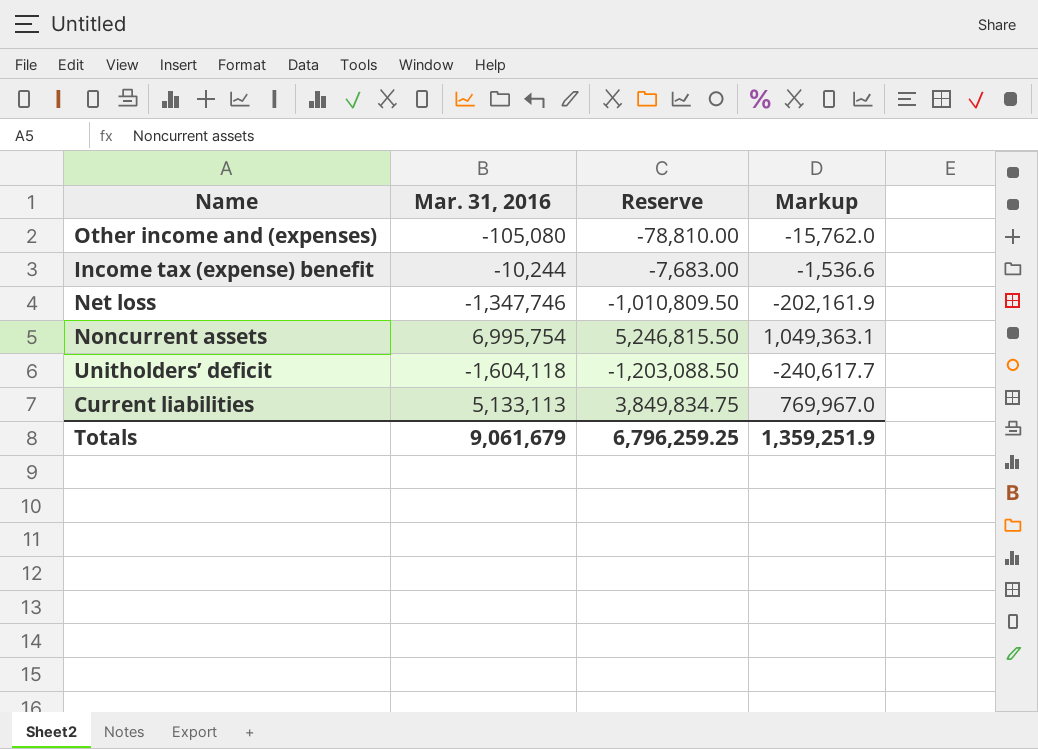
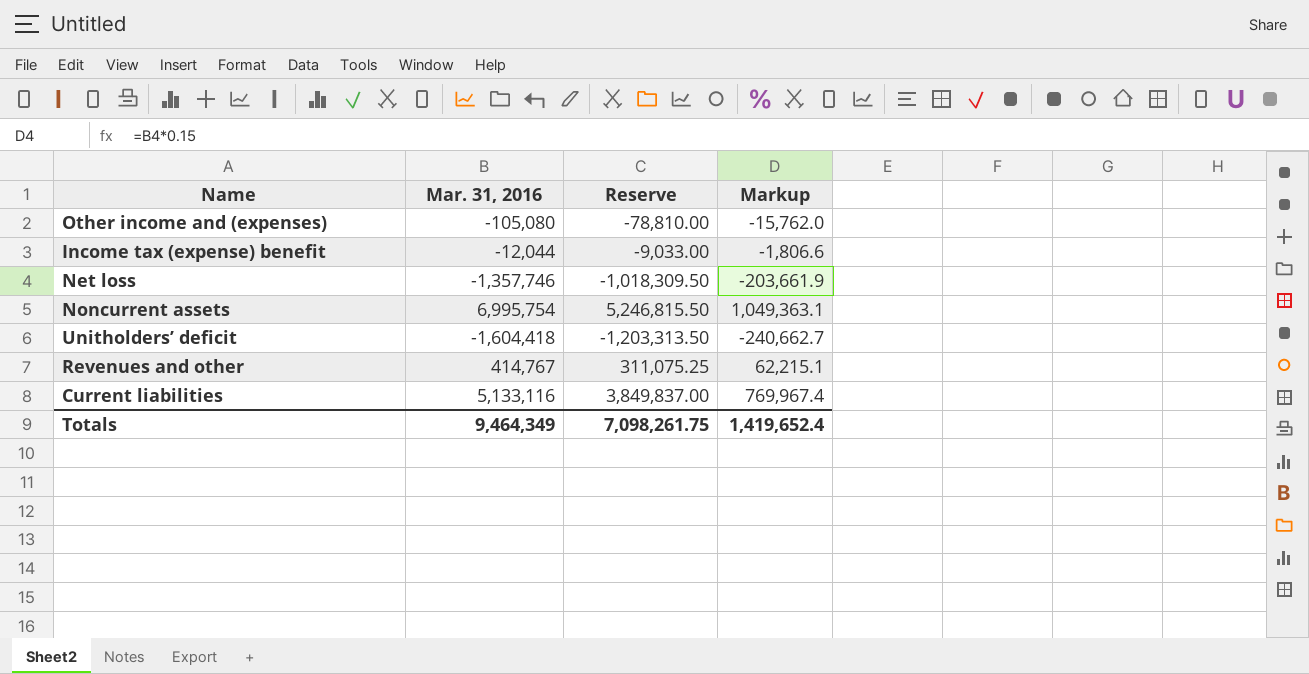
Income tax (expense) benefit | Mar. 31, 2016: -10,244 -> -12,044
Income tax (expense) benefit | Reserve: -7,683.00 -> -9,033.00
Income tax (expense) benefit | Markup: -1,536.6 -> -1,806.6
Net loss | Mar. 31, 2016: -1,347,746 -> -1,357,746
Net loss | Reserve: -1,010,809.50 -> -1,018,309.50
Net loss | Markup: -202,161.9 -> -203,661.9
Unitholders’ deficit | Mar. 31, 2016: -1,604,118 -> -1,604,418
Unitholders’ deficit | Reserve: -1,203,088.50 -> -1,203,313.50
Unitholders’ deficit | Markup: -240,617.7 -> -240,662.7
row Revenues and other: none -> 414,767 | 311,075.25 | 62,215.1
Current liabilities | Mar. 31, 2016: 5,133,113 -> 5,133,116
Current liabilities | Reserve: 3,849,834.75 -> 3,849,837.00
Current liabilities | Markup: 769,967.0 -> 769,967.4
Totals | Mar. 31, 2016: 9,061,679 -> 9,464,349
Totals | Reserve: 6,796,259.25 -> 7,098,261.75
Totals | Markup: 1,359,251.9 -> 1,419,652.4

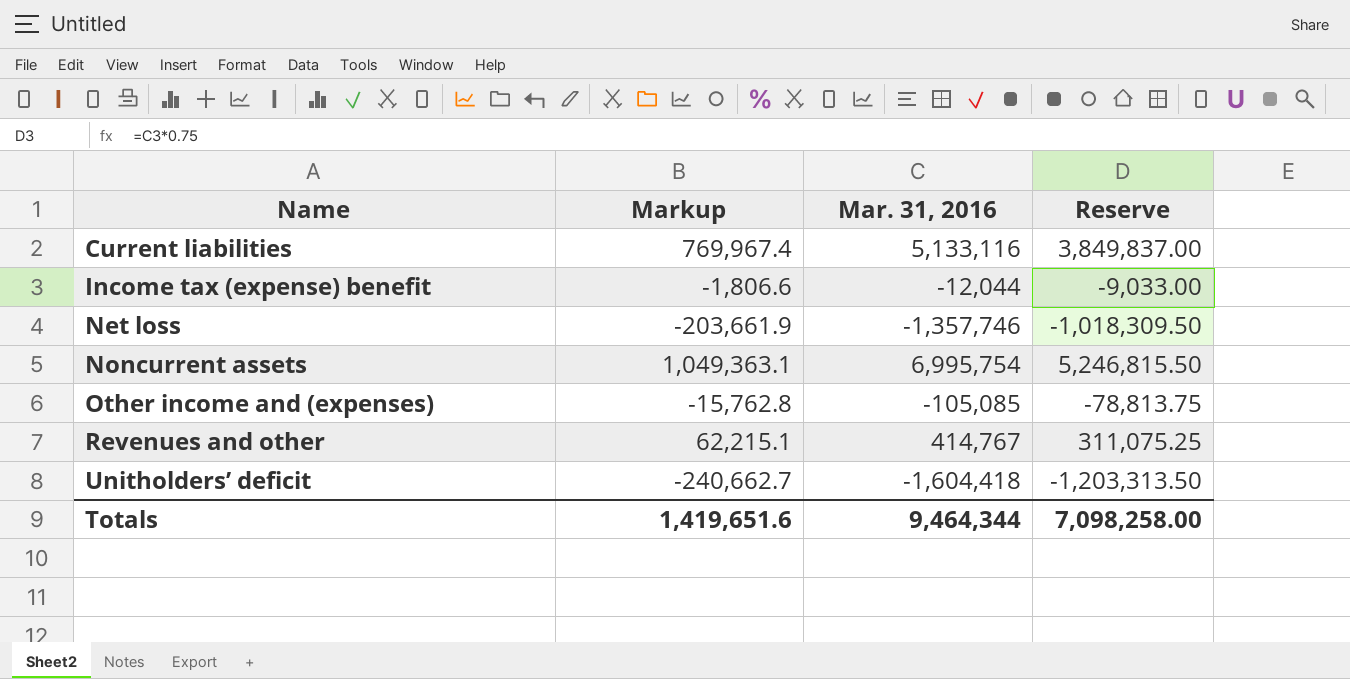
row order: none -> Name ascending
column Markup | position: 4 -> 2
Other income and (expenses) | Markup: -15,762.0 -> -15,762.8
Other income and (expenses) | Mar. 31, 2016: -105,080 -> -105,085
Other income and (expenses) | Reserve: -78,810.00 -> -78,813.75
Totals | Markup: 1,419,652.4 -> 1,419,651.6
Totals | Mar. 31, 2016: 9,464,349 -> 9,464,344
Totals | Reserve: 7,098,261.75 -> 7,098,258.00

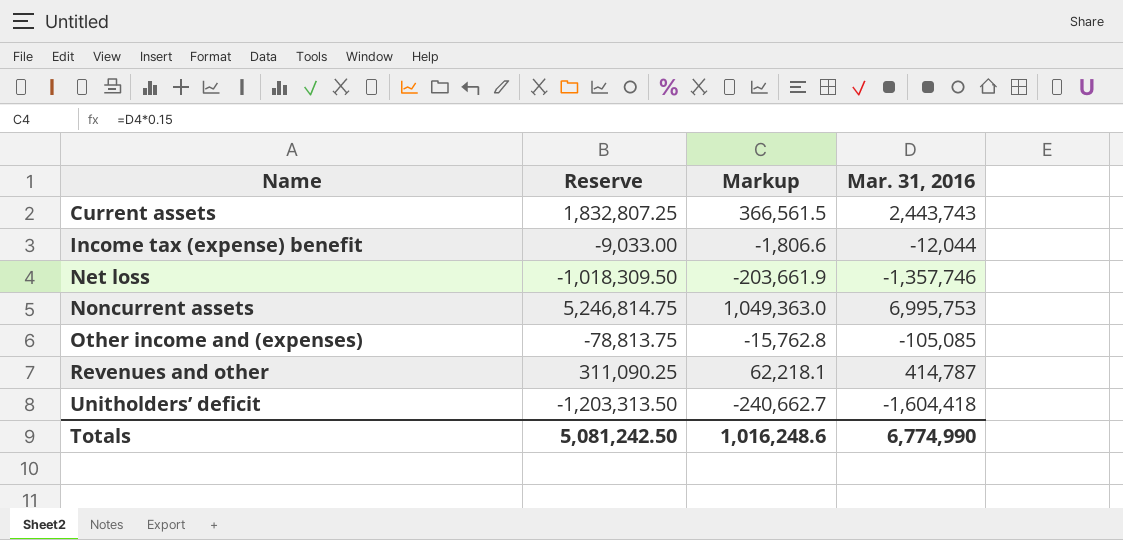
column Reserve | position: 4 -> 2
row Current liabilities: 769,967.4 | 5,133,116 | 3,849,837.00 -> none
row Current assets: none -> 1,832,807.25 | 366,561.5 | 2,443,743
Noncurrent assets | Reserve: 5,246,815.50 -> 5,246,814.75
Noncurrent assets | Markup: 1,049,363.1 -> 1,049,363.0
Noncurrent assets | Mar. 31, 2016: 6,995,754 -> 6,995,753
Revenues and other | Reserve: 311,075.25 -> 311,090.25
Revenues and other | Markup: 62,215.1 -> 62,218.1
Revenues and other | Mar. 31, 2016: 414,767 -> 414,787
Totals | Reserve: 7,098,258.00 -> 5,081,242.50
Totals | Markup: 1,419,651.6 -> 1,016,248.6
Totals | Mar. 31, 2016: 9,464,344 -> 6,774,990

